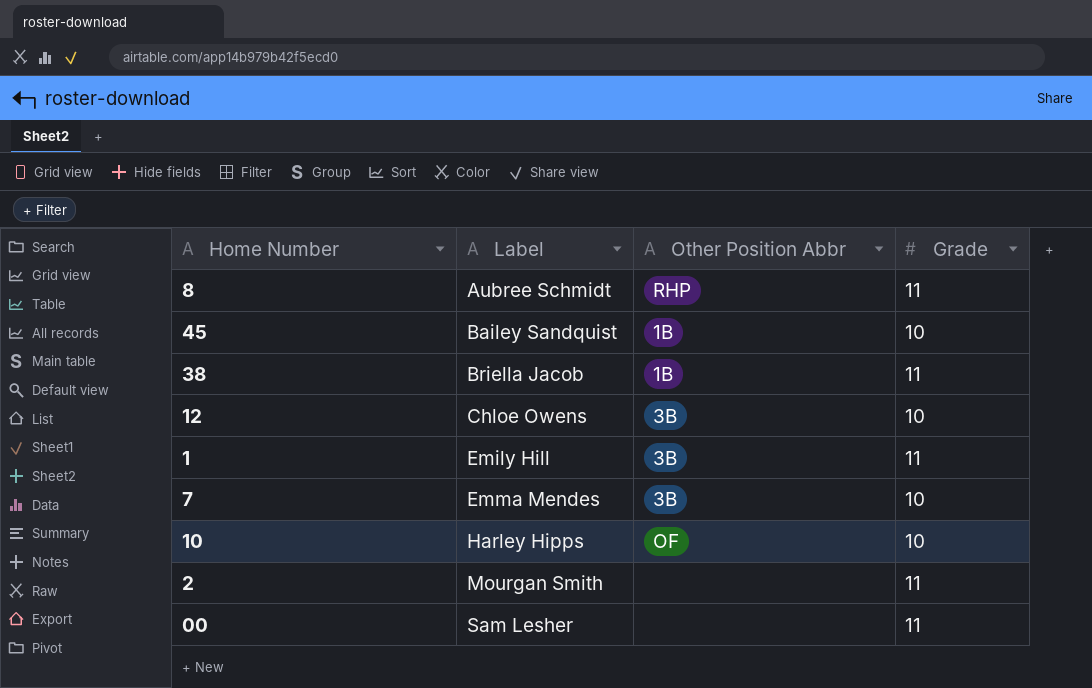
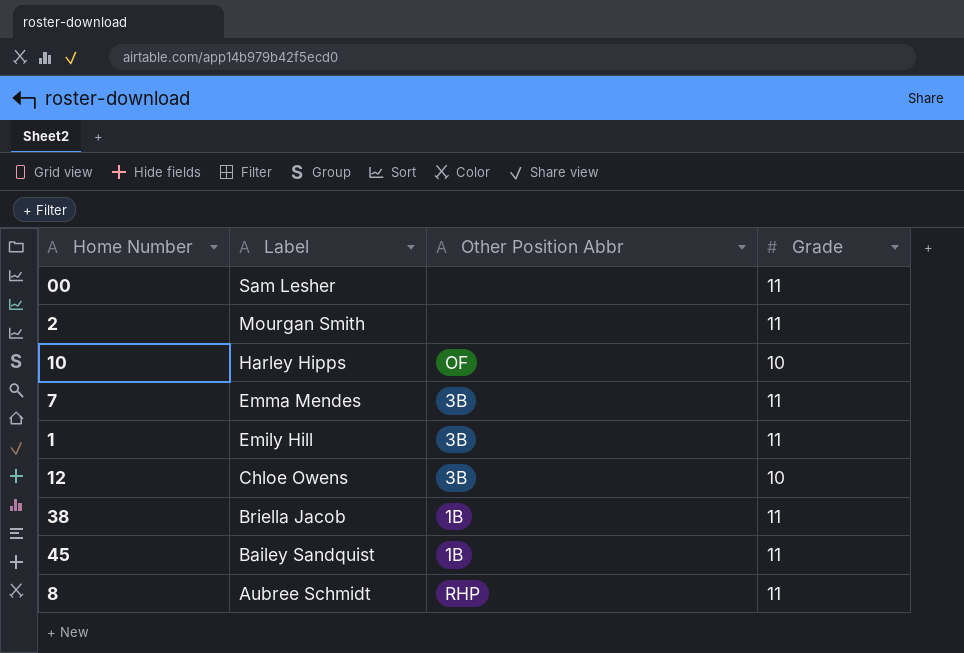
row order: Label ascending -> Label descending
7 | Grade: 10 -> 11
45 | Grade: 10 -> 11

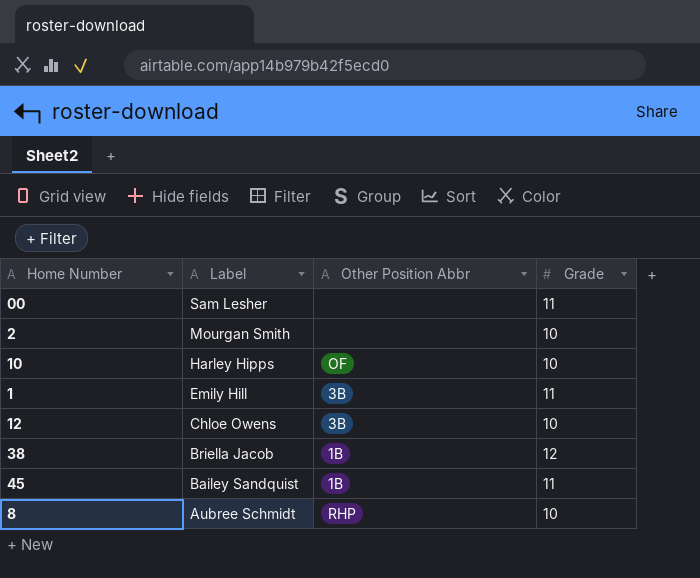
row 7: Emma Mendes | 3B | 11 -> none
2 | Grade: 11 -> 10
38 | Grade: 11 -> 12
8 | Grade: 11 -> 10

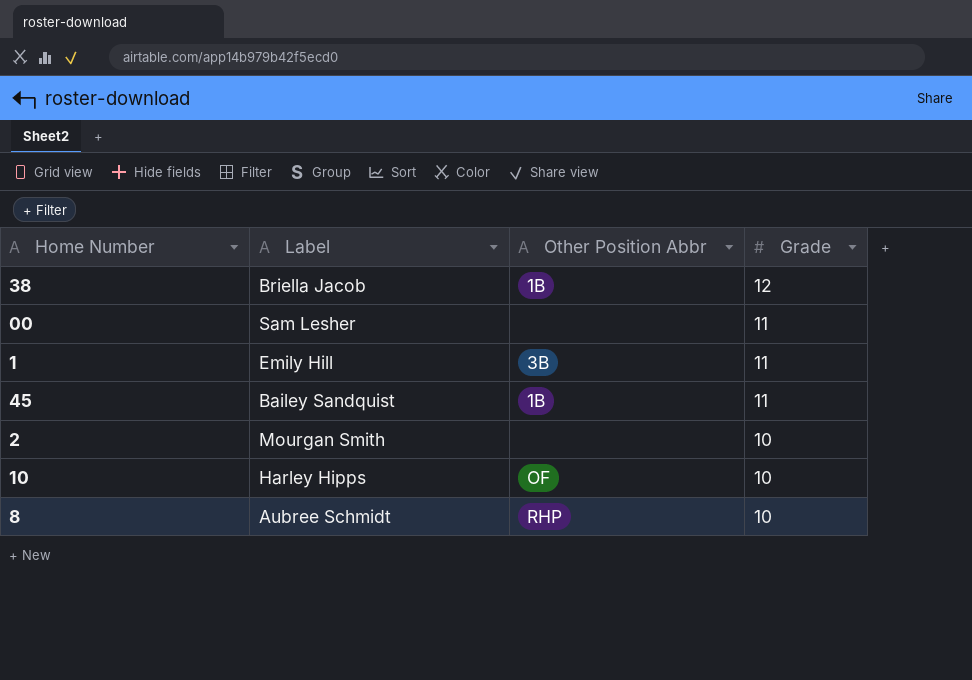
row order: Label descending -> Grade descending
row 12: Chloe Owens | 3B | 10 -> none

